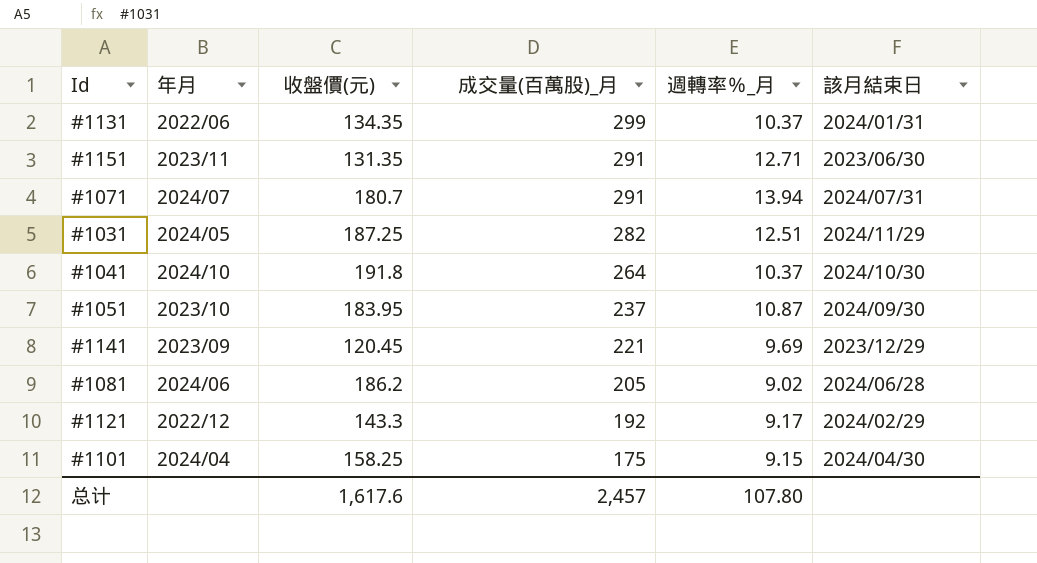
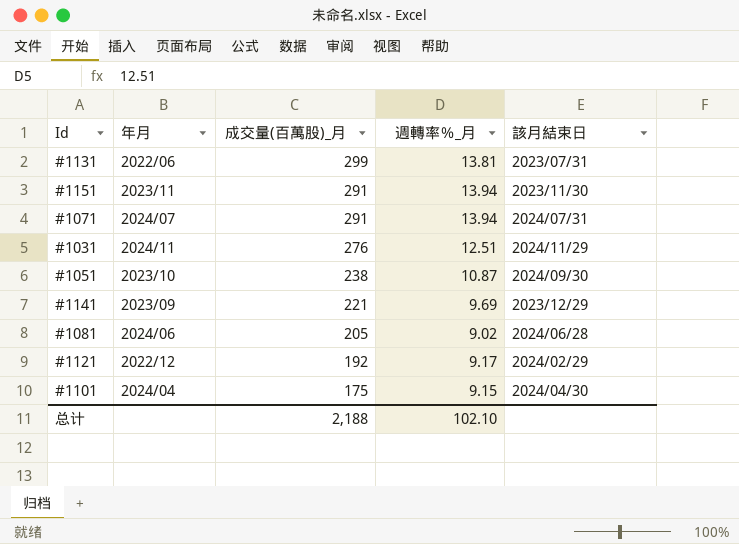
column 收盤價(元) | position: 3 -> none
row #1041: 2024/10 | 191.8 | 264 | 10.37 | 2024/10/30 -> none
#1131 | 週轉率％_月: 10.37 -> 13.81
#1131 | 該月結束日: 2024/01/31 -> 2023/07/31
#1151 | 週轉率％_月: 12.71 -> 13.94
#1151 | 該月結束日: 2023/06/30 -> 2023/11/30
#1031 | 年月: 2024/05 -> 2024/11
#1031 | 成交量(百萬股)_月: 282 -> 276
#1051 | 成交量(百萬股)_月: 237 -> 238
总计 | 成交量(百萬股)_月: 2,457 -> 2,188
总计 | 週轉率％_月: 107.80 -> 102.10

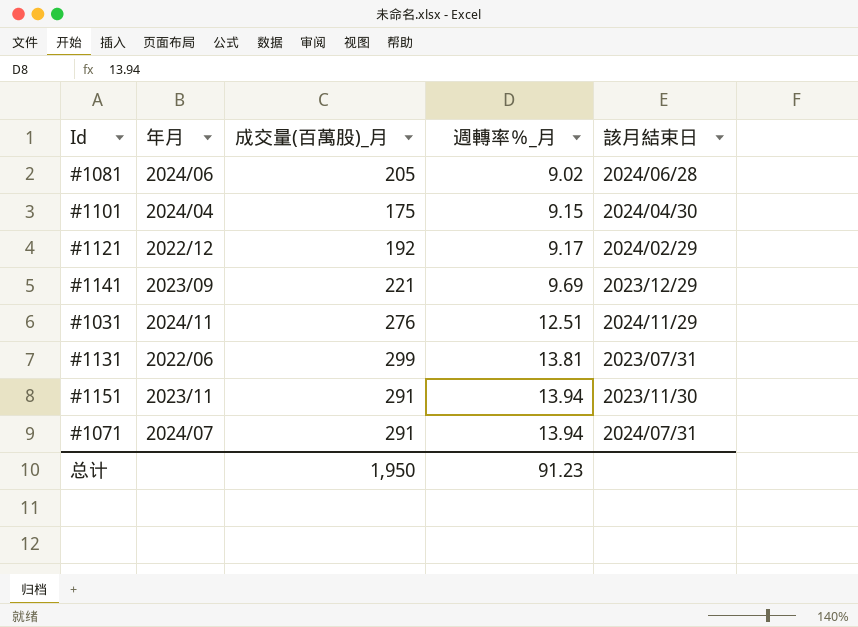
row order: 成交量(百萬股)_月 descending -> 週轉率％_月 ascending
row #1051: 2023/10 | 238 | 10.87 | 2024/09/30 -> none
总计 | 成交量(百萬股)_月: 2,188 -> 1,950
总计 | 週轉率％_月: 102.10 -> 91.23

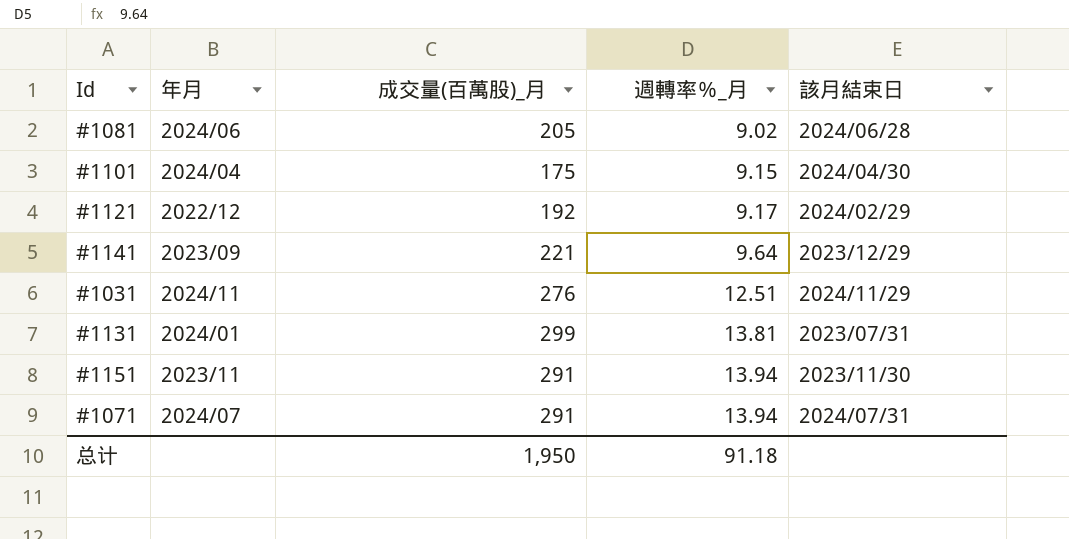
#1141 | 週轉率％_月: 9.69 -> 9.64
#1131 | 年月: 2022/06 -> 2024/01
总计 | 週轉率％_月: 91.23 -> 91.18

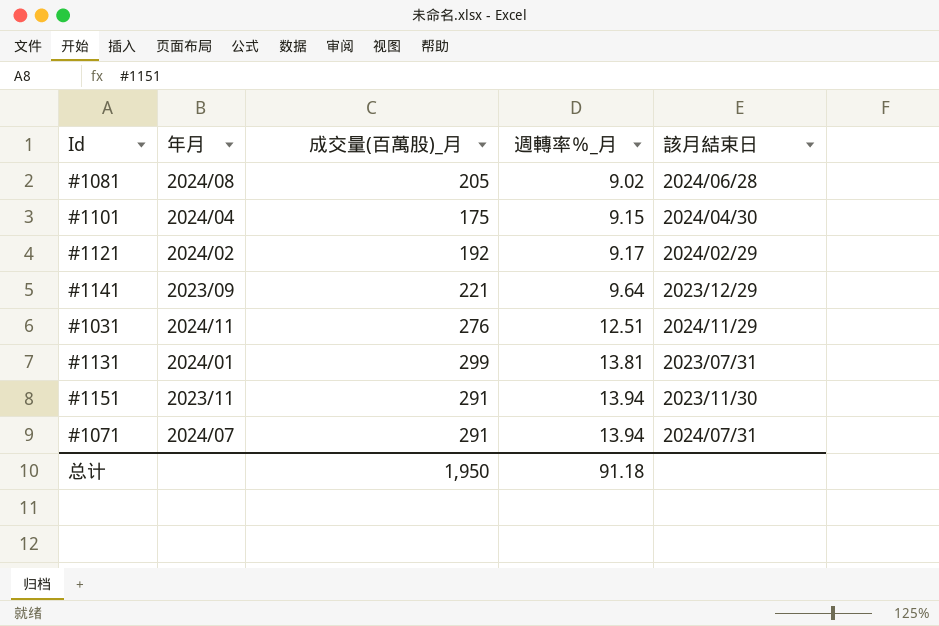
#1081 | 年月: 2024/06 -> 2024/08
#1121 | 年月: 2022/12 -> 2024/02

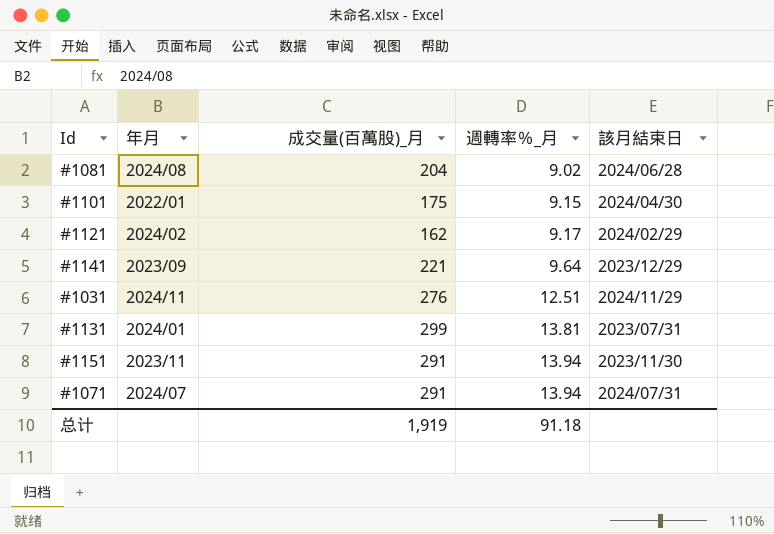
#1081 | 成交量(百萬股)_月: 205 -> 204
#1101 | 年月: 2024/04 -> 2022/01
#1121 | 成交量(百萬股)_月: 192 -> 162
总计 | 成交量(百萬股)_月: 1,950 -> 1,919

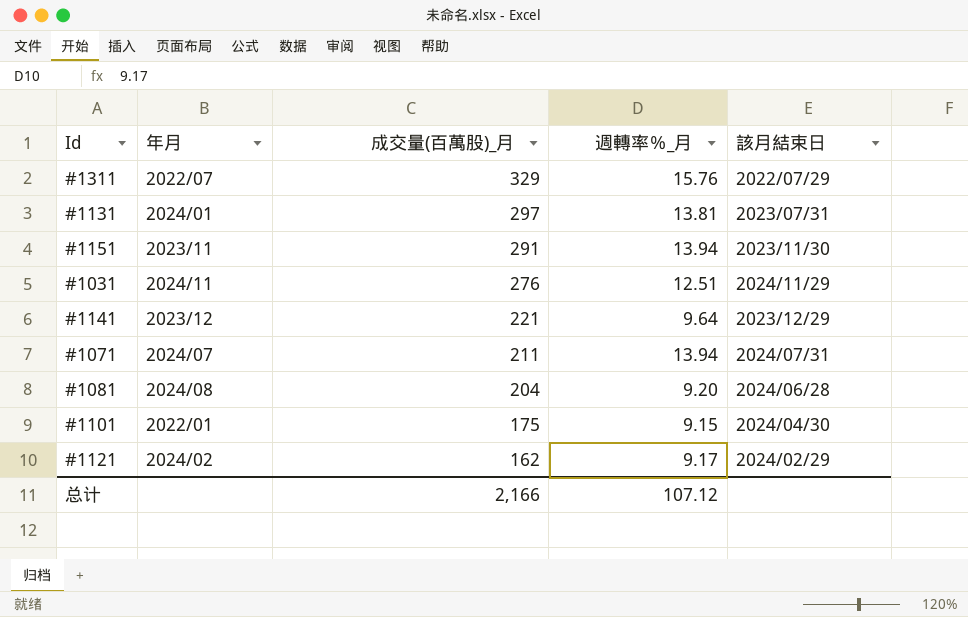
row order: 週轉率％_月 ascending -> 成交量(百萬股)_月 descending
row #1311: none -> 2022/07 | 329 | 15.76 | 2022/07/29
#1131 | 成交量(百萬股)_月: 299 -> 297
#1141 | 年月: 2023/09 -> 2023/12
#1071 | 成交量(百萬股)_月: 291 -> 211
#1081 | 週轉率％_月: 9.02 -> 9.20
总计 | 成交量(百萬股)_月: 1,919 -> 2,166
总计 | 週轉率％_月: 91.18 -> 107.12

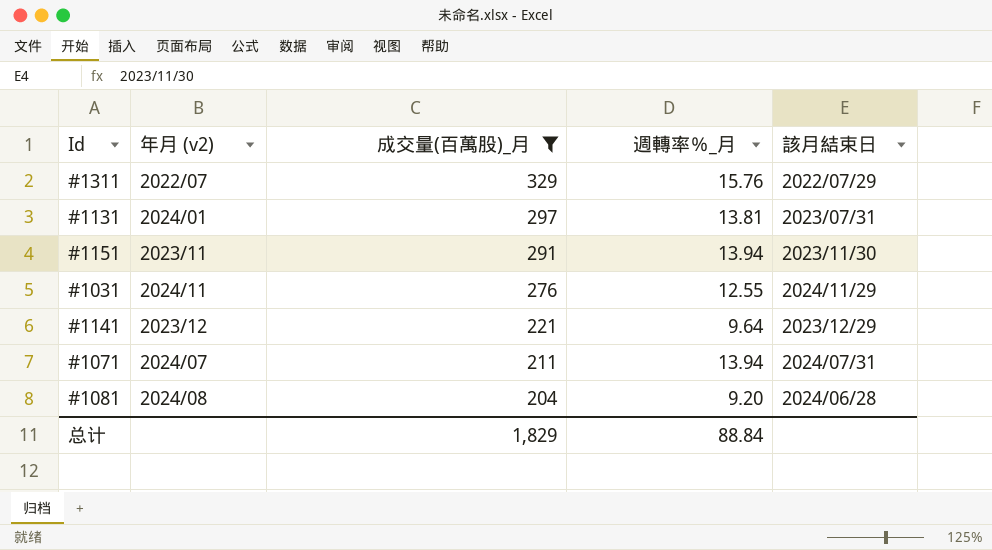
filter: none -> 成交量(百萬股)_月 >= 204
column name: 年月 -> 年月 (v2)
#1031 | 週轉率％_月: 12.51 -> 12.55
总计 | 成交量(百萬股)_月: 2,166 -> 1,829
总计 | 週轉率％_月: 107.12 -> 88.84

